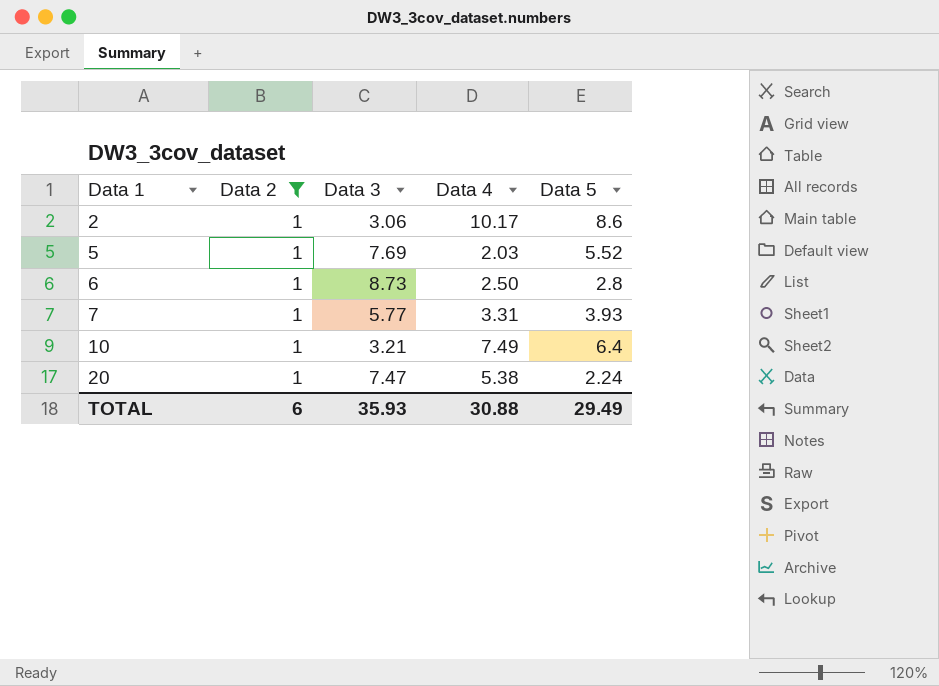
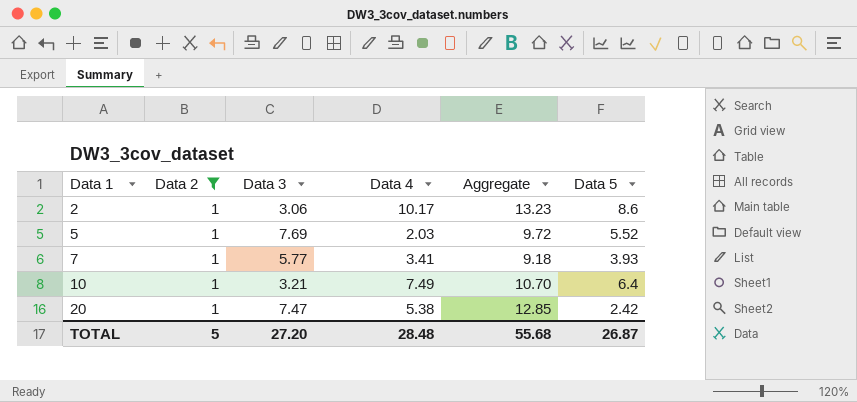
column Aggregate | formula: none -> [Data 3] + [Data 4]
row 6: 1 | 8.73 | 2.50 | 2.8 -> none
7 | Data 4: 3.31 -> 3.41
20 | Data 5: 2.24 -> 2.42
TOTAL | Data 2: 6 -> 5
TOTAL | Data 3: 35.93 -> 27.20
TOTAL | Data 4: 30.88 -> 28.48
TOTAL | Data 5: 29.49 -> 26.87

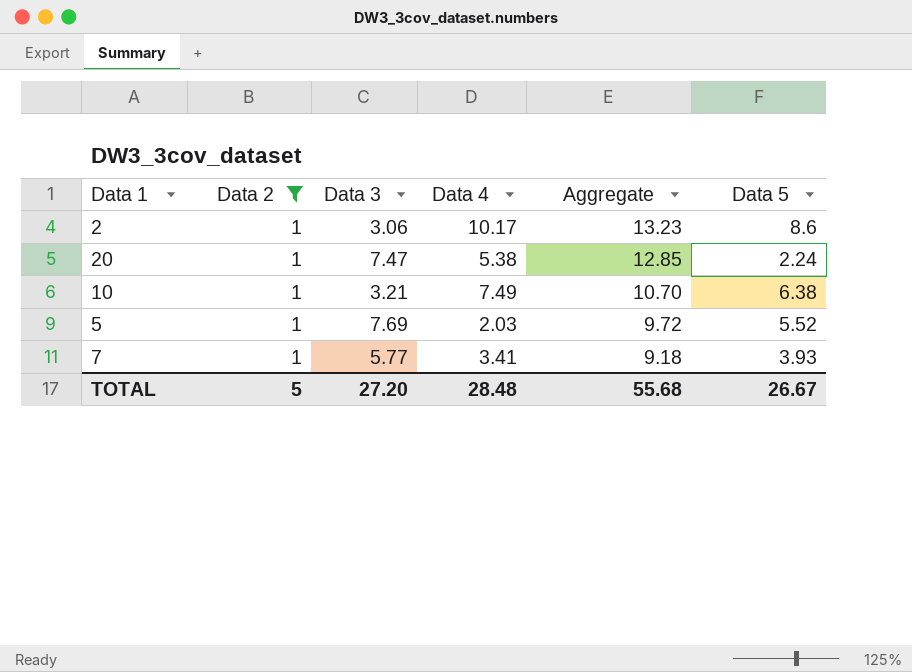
row order: Data 1 ascending -> Aggregate descending
20 | Data 5: 2.42 -> 2.24
10 | Data 5: 6.4 -> 6.38
TOTAL | Data 5: 26.87 -> 26.67

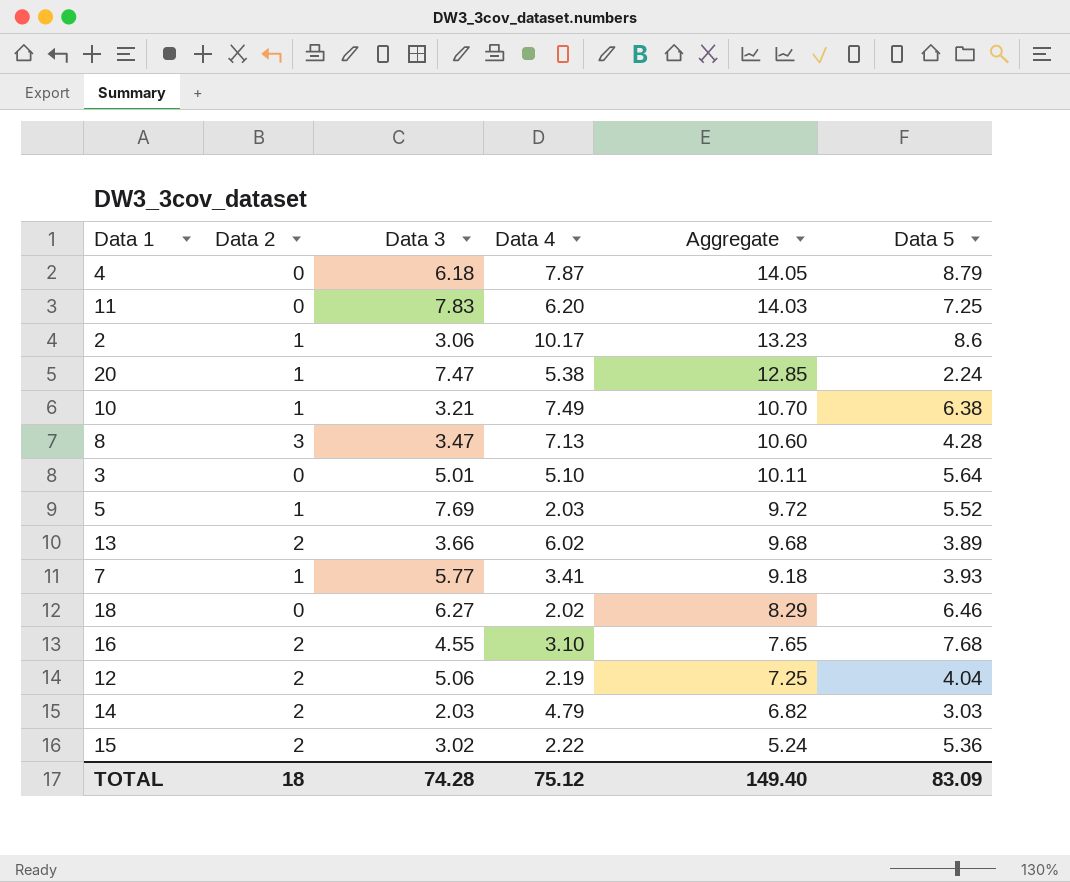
filter: Data 2 = 1 -> none
TOTAL | Data 2: 5 -> 18
TOTAL | Data 3: 27.20 -> 74.28
TOTAL | Data 4: 28.48 -> 75.12
TOTAL | Aggregate: 55.68 -> 149.40
TOTAL | Data 5: 26.67 -> 83.09

